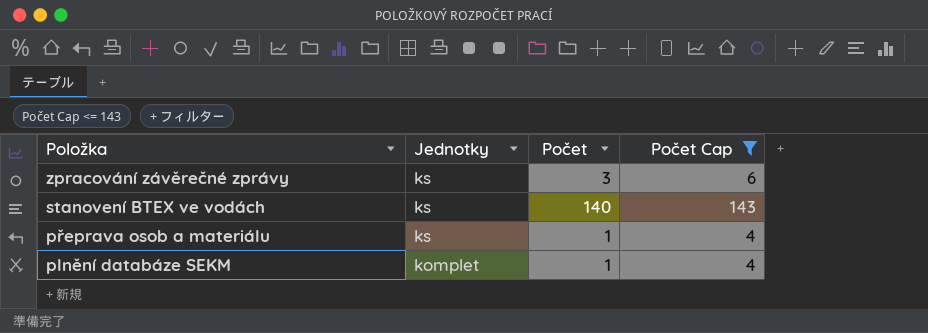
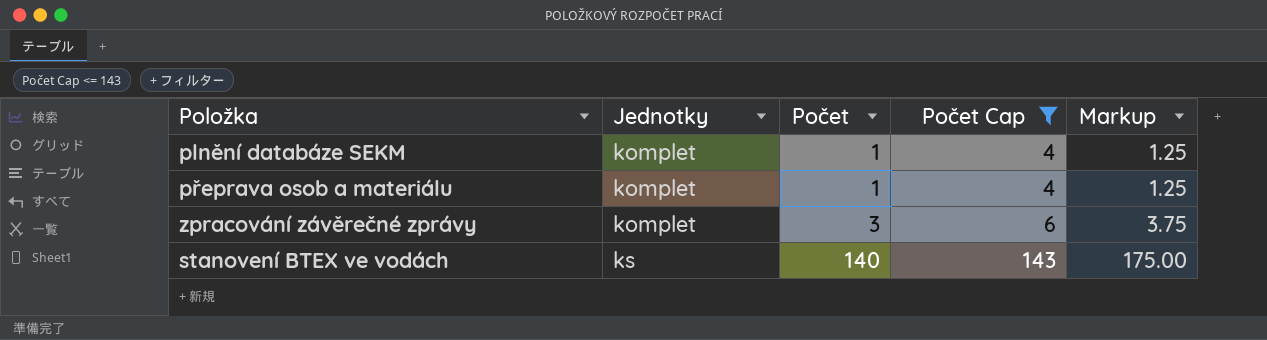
row order: Položka descending -> Jednotky ascending
column Markup | formula: none -> [Počet] * 1.25
přeprava osob a materiálu | Jednotky: ks -> komplet
zpracování závěrečné zprávy | Jednotky: ks -> komplet

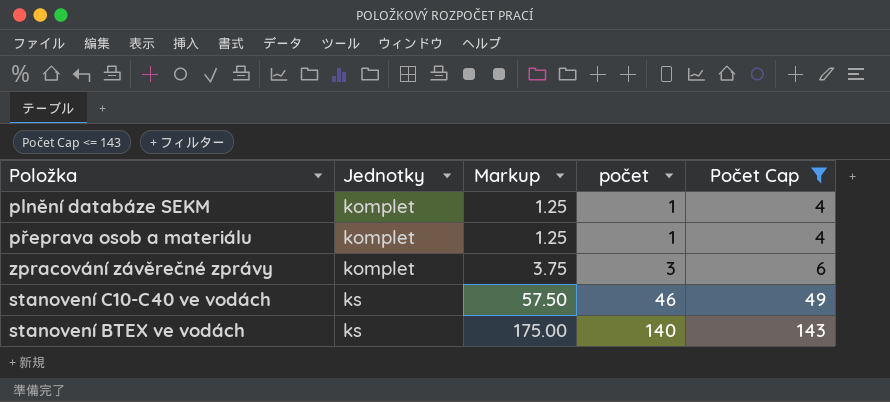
column Markup | position: 5 -> 3
column name: Počet -> počet
row stanovení C10-C40 ve vodách: none -> ks | 57.50 | 46 | 49

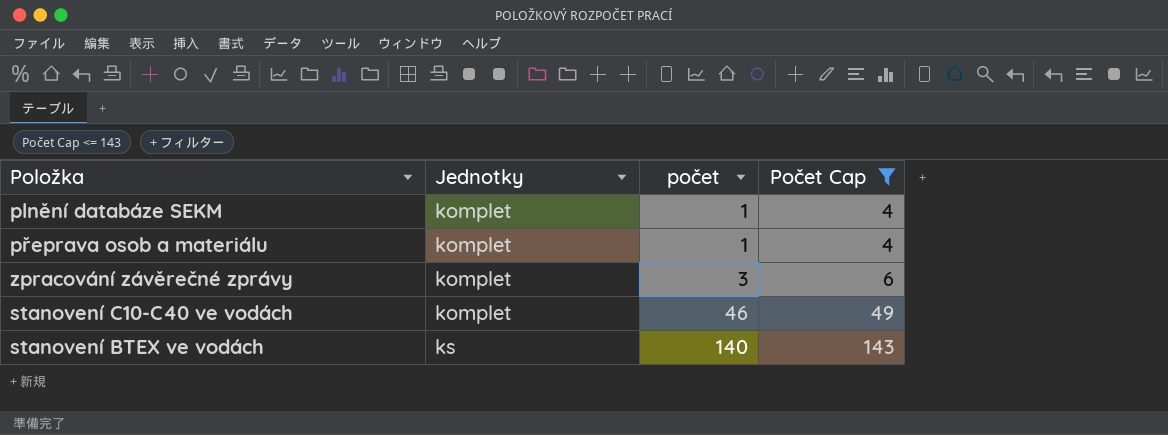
column Markup | formula: [počet] * 1.25 -> none
stanovení C10-C40 ve vodách | Jednotky: ks -> komplet

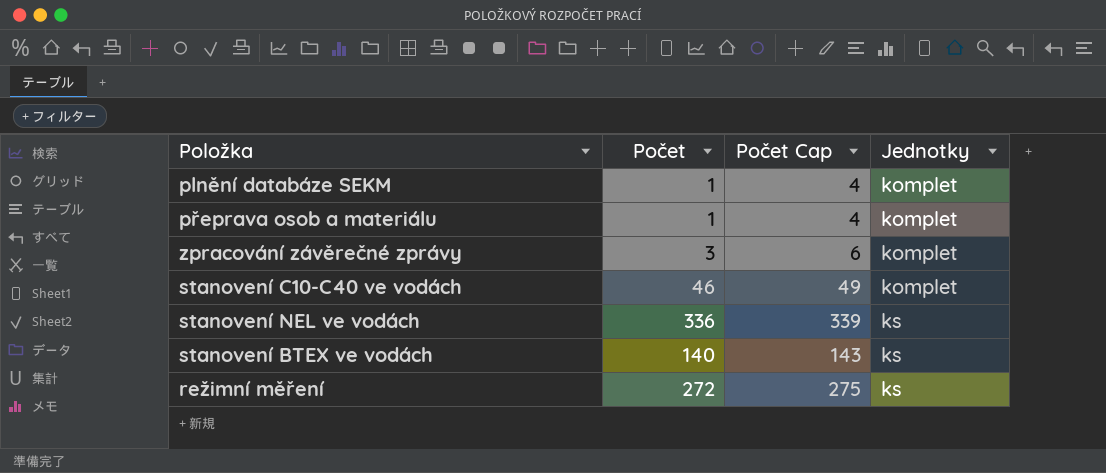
filter: Počet Cap <= 143 -> none
column name: počet -> Počet
column Jednotky | position: 2 -> 4

